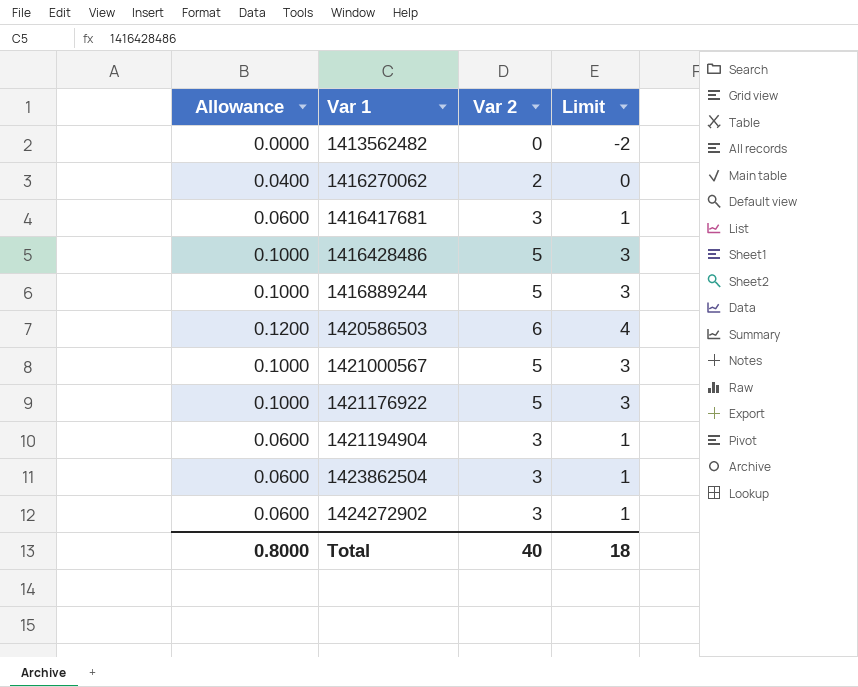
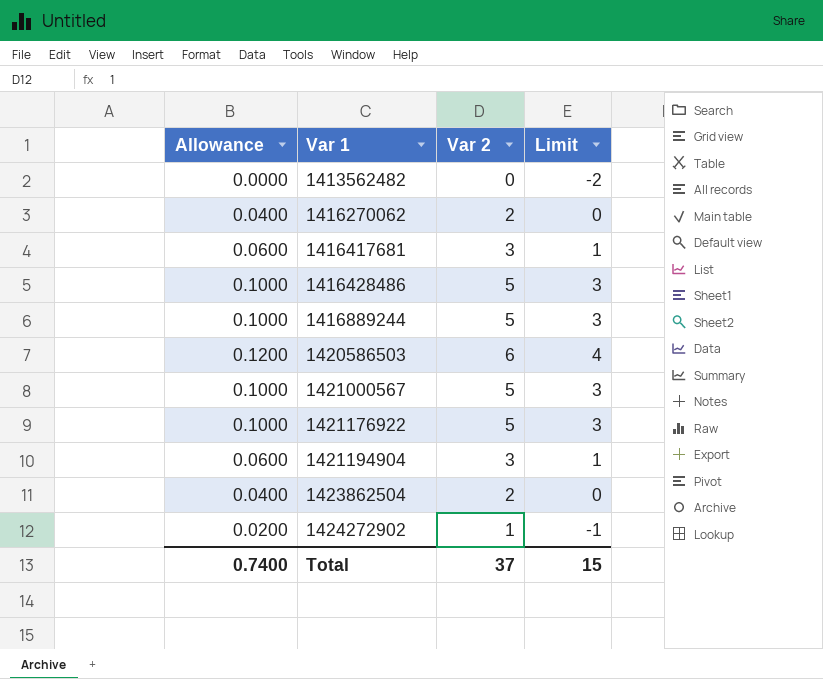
1423862504 | Allowance: 0.0600 -> 0.0400
1423862504 | Var 2: 3 -> 2
1423862504 | Limit: 1 -> 0
1424272902 | Allowance: 0.0600 -> 0.0200
1424272902 | Var 2: 3 -> 1
1424272902 | Limit: 1 -> -1
Total | Allowance: 0.8000 -> 0.7400
Total | Var 2: 40 -> 37
Total | Limit: 18 -> 15

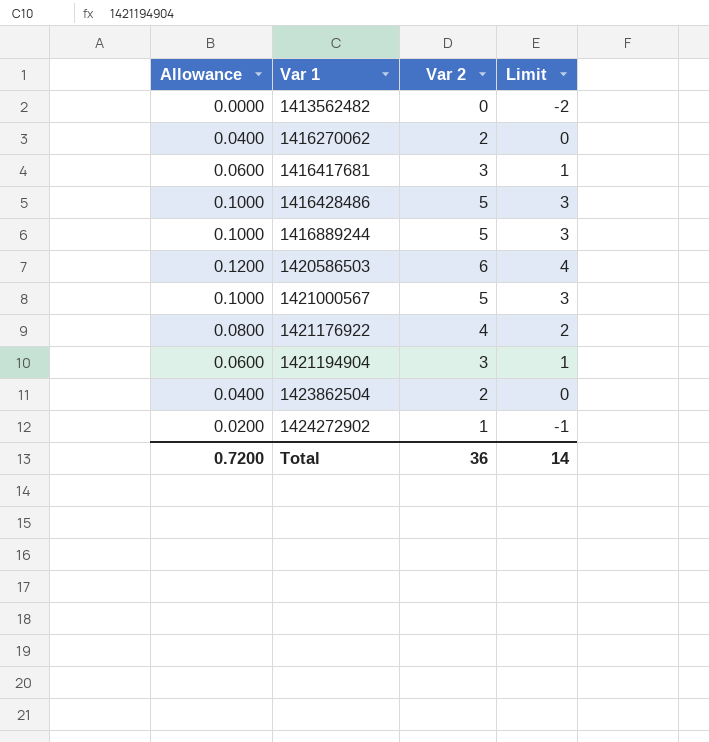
1421176922 | Allowance: 0.1000 -> 0.0800
1421176922 | Var 2: 5 -> 4
1421176922 | Limit: 3 -> 2
Total | Allowance: 0.7400 -> 0.7200
Total | Var 2: 37 -> 36
Total | Limit: 15 -> 14

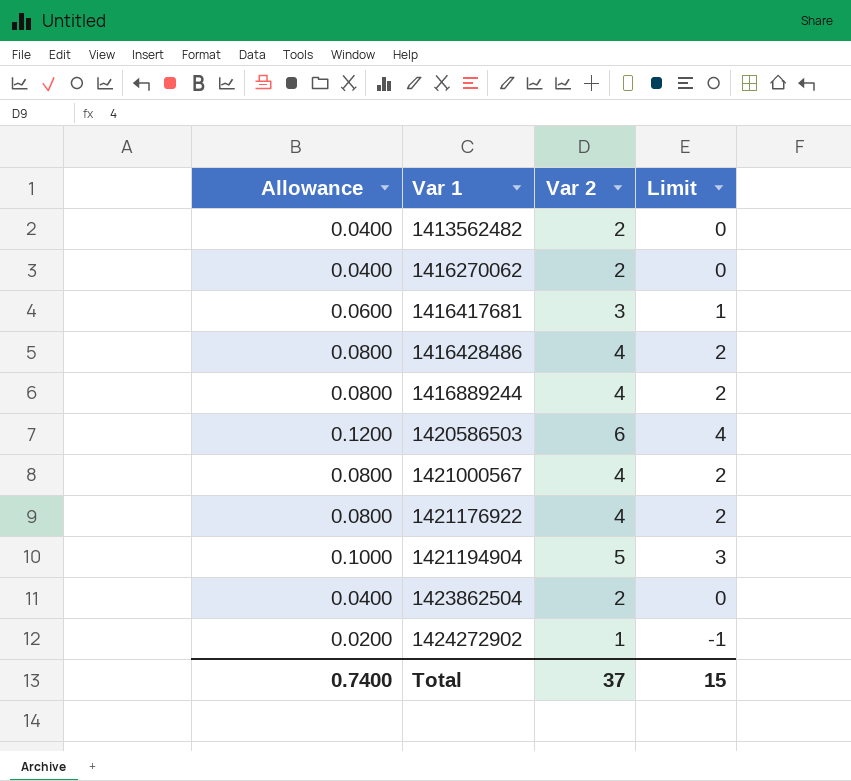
1413562482 | Allowance: 0.0000 -> 0.0400
1413562482 | Var 2: 0 -> 2
1413562482 | Limit: -2 -> 0
1416428486 | Allowance: 0.1000 -> 0.0800
1416428486 | Var 2: 5 -> 4
1416428486 | Limit: 3 -> 2
1416889244 | Allowance: 0.1000 -> 0.0800
1416889244 | Var 2: 5 -> 4
1416889244 | Limit: 3 -> 2
1421000567 | Allowance: 0.1000 -> 0.0800
1421000567 | Var 2: 5 -> 4
1421000567 | Limit: 3 -> 2
1421194904 | Allowance: 0.0600 -> 0.1000
1421194904 | Var 2: 3 -> 5
1421194904 | Limit: 1 -> 3
Total | Allowance: 0.7200 -> 0.7400
Total | Var 2: 36 -> 37
Total | Limit: 14 -> 15

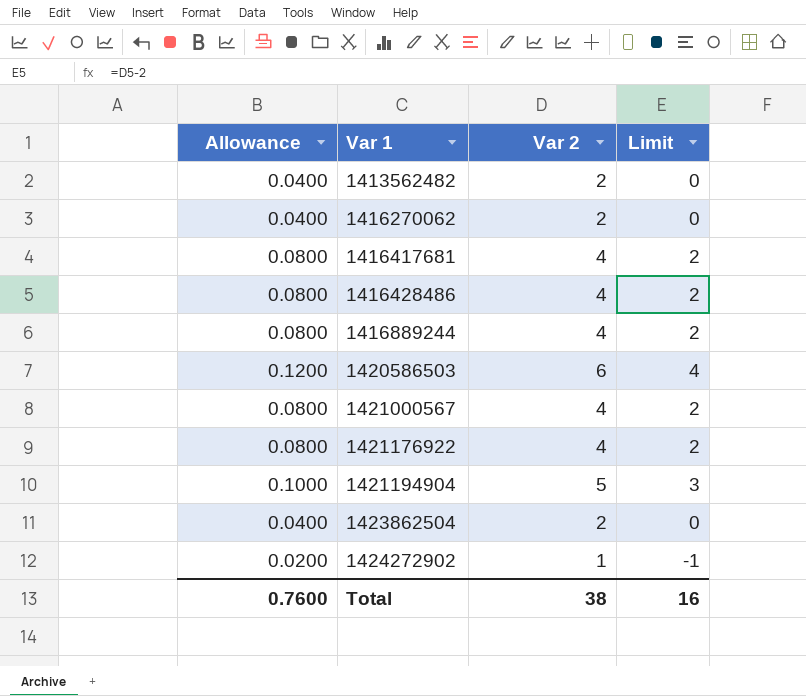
1416417681 | Allowance: 0.0600 -> 0.0800
1416417681 | Var 2: 3 -> 4
1416417681 | Limit: 1 -> 2
Total | Allowance: 0.7400 -> 0.7600
Total | Var 2: 37 -> 38
Total | Limit: 15 -> 16

